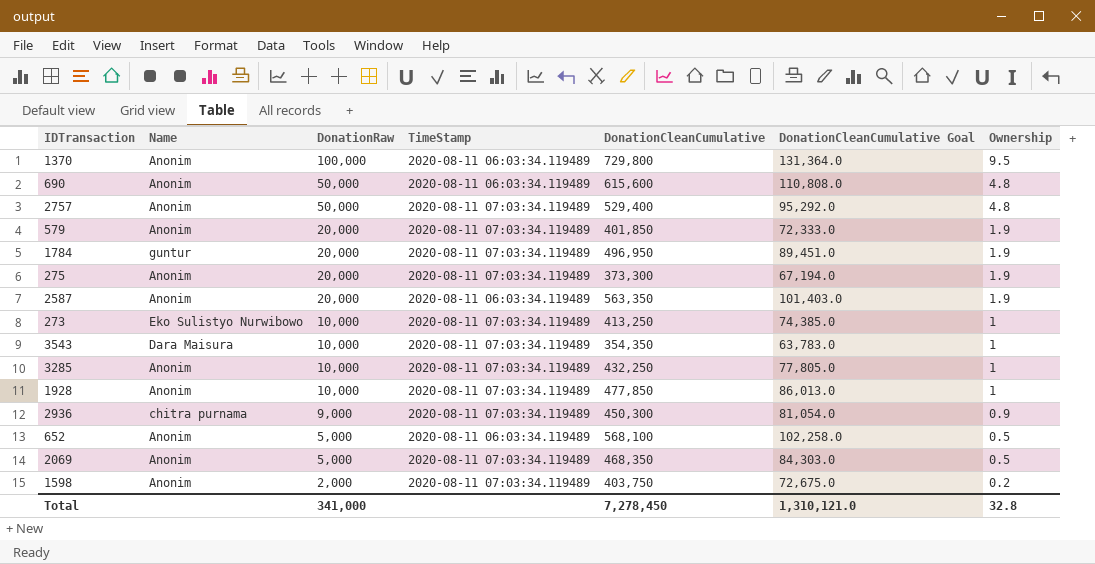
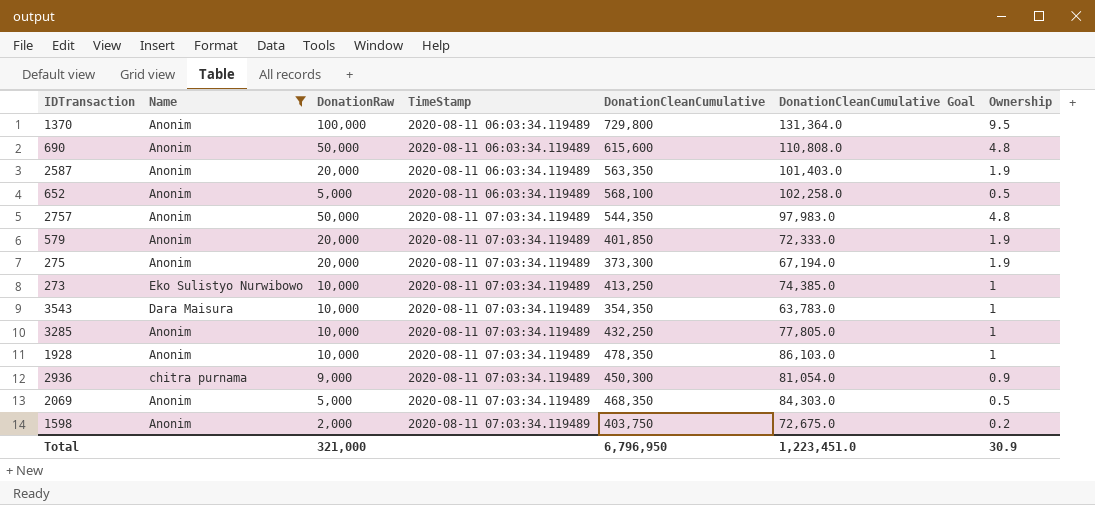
filter: none -> Name != guntur
row order: DonationRaw descending -> TimeStamp ascending
2757 | DonationCleanCumulative: 529,400 -> 544,350
2757 | DonationCleanCumulative Goal: 95,292.0 -> 97,983.0
1928 | DonationCleanCumulative: 477,850 -> 478,350
1928 | DonationCleanCumulative Goal: 86,013.0 -> 86,103.0
Total | DonationRaw: 341,000 -> 321,000
Total | DonationCleanCumulative: 7,278,450 -> 6,796,950
Total | DonationCleanCumulative Goal: 1,310,121.0 -> 1,223,451.0
Total | Ownership: 32.8 -> 30.9

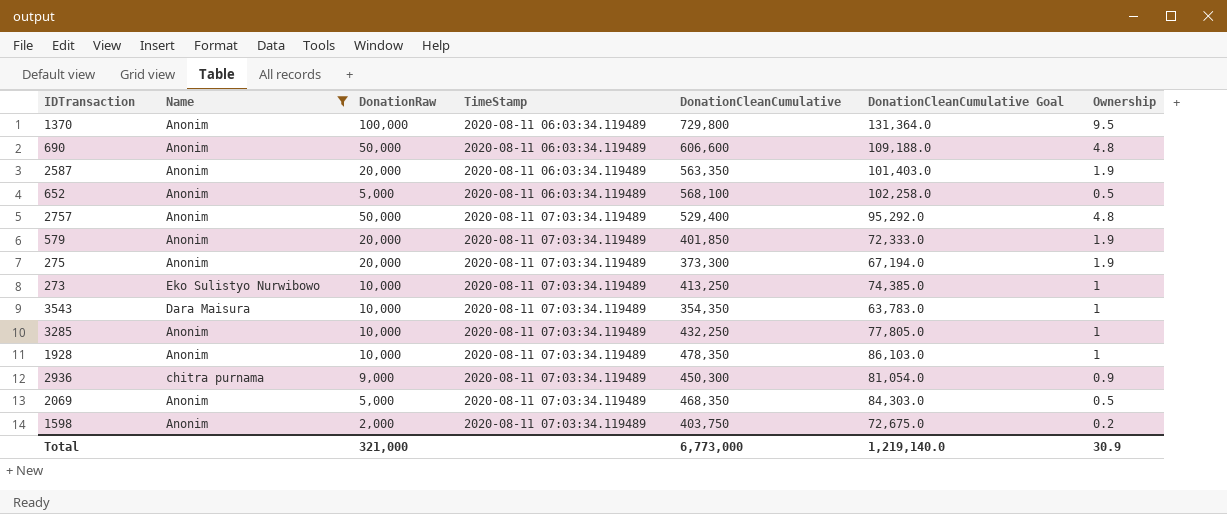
690 | DonationCleanCumulative: 615,600 -> 606,600
690 | DonationCleanCumulative Goal: 110,808.0 -> 109,188.0
2757 | DonationCleanCumulative: 544,350 -> 529,400
2757 | DonationCleanCumulative Goal: 97,983.0 -> 95,292.0
Total | DonationCleanCumulative: 6,796,950 -> 6,773,000
Total | DonationCleanCumulative Goal: 1,223,451.0 -> 1,219,140.0

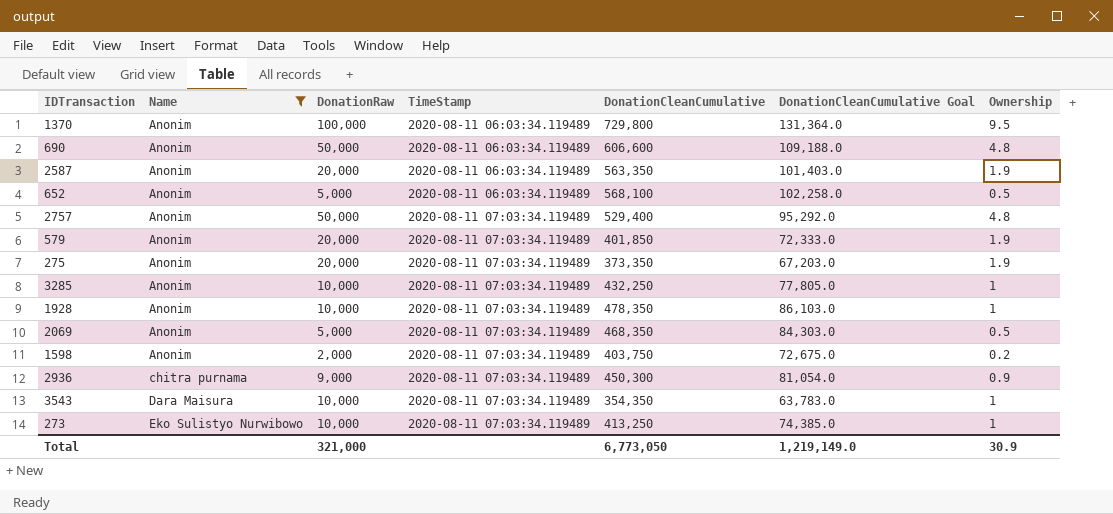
row order: TimeStamp ascending -> Name ascending
275 | DonationCleanCumulative: 373,300 -> 373,350
275 | DonationCleanCumulative Goal: 67,194.0 -> 67,203.0
Total | DonationCleanCumulative: 6,773,000 -> 6,773,050
Total | DonationCleanCumulative Goal: 1,219,140.0 -> 1,219,149.0

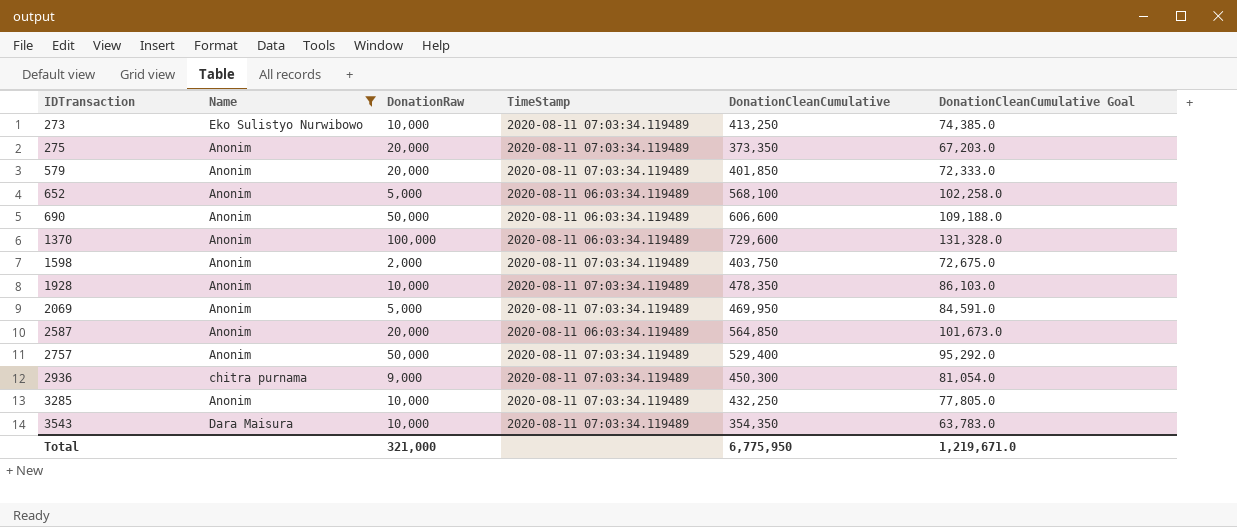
row order: Name ascending -> IDTransaction ascending
column Ownership | position: 7 -> none
1370 | DonationCleanCumulative: 729,800 -> 729,600
1370 | DonationCleanCumulative Goal: 131,364.0 -> 131,328.0
2069 | DonationCleanCumulative: 468,350 -> 469,950
2069 | DonationCleanCumulative Goal: 84,303.0 -> 84,591.0
2587 | DonationCleanCumulative: 563,350 -> 564,850
2587 | DonationCleanCumulative Goal: 101,403.0 -> 101,673.0
Total | DonationCleanCumulative: 6,773,050 -> 6,775,950
Total | DonationCleanCumulative Goal: 1,219,149.0 -> 1,219,671.0

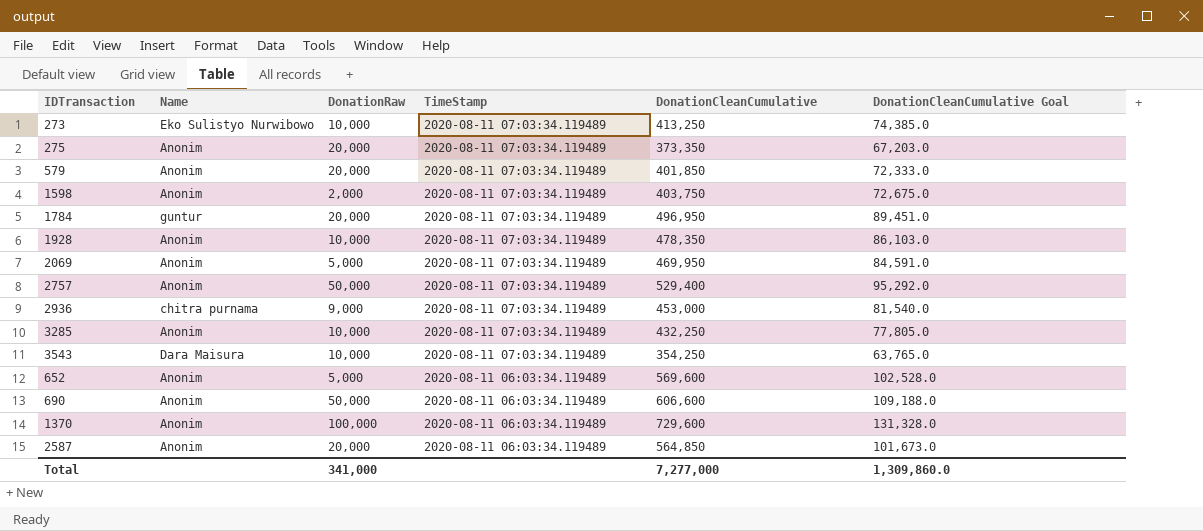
filter: Name != guntur -> none
row order: IDTransaction ascending -> TimeStamp descending
2936 | DonationCleanCumulative: 450,300 -> 453,000
2936 | DonationCleanCumulative Goal: 81,054.0 -> 81,540.0
3543 | DonationCleanCumulative: 354,350 -> 354,250
3543 | DonationCleanCumulative Goal: 63,783.0 -> 63,765.0
652 | DonationCleanCumulative: 568,100 -> 569,600
652 | DonationCleanCumulative Goal: 102,258.0 -> 102,528.0
Total | DonationRaw: 321,000 -> 341,000
Total | DonationCleanCumulative: 6,775,950 -> 7,277,000
Total | DonationCleanCumulative Goal: 1,219,671.0 -> 1,309,860.0

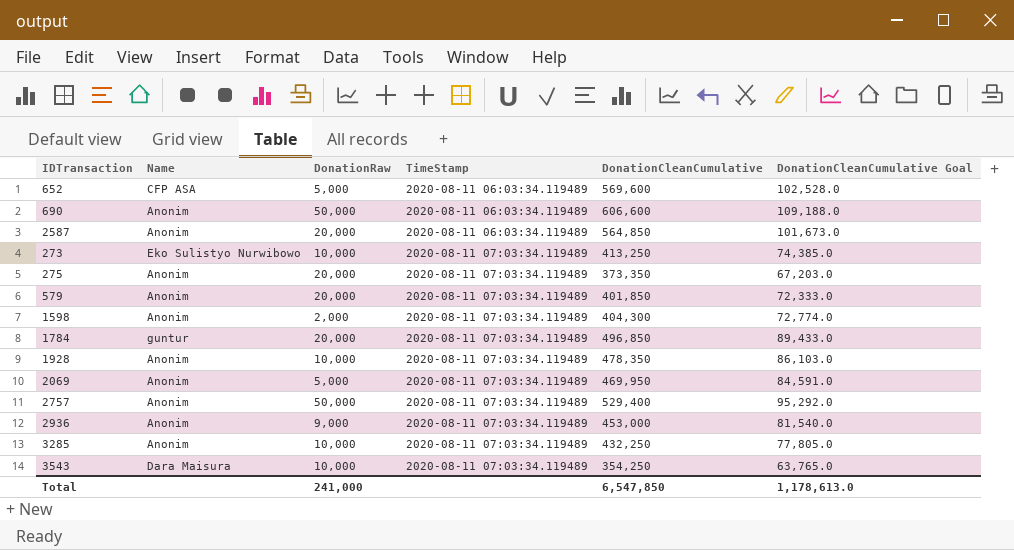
row order: TimeStamp descending -> TimeStamp ascending
row 1370: Anonim | 100,000 | 2020-08-11 06:03:34.119489 | 729,600 | 131,328.0 -> none
652 | Name: Anonim -> CFP ASA
1598 | DonationCleanCumulative: 403,750 -> 404,300
1598 | DonationCleanCumulative Goal: 72,675.0 -> 72,774.0
1784 | DonationCleanCumulative: 496,950 -> 496,850
1784 | DonationCleanCumulative Goal: 89,451.0 -> 89,433.0
2936 | Name: chitra purnama -> Anonim
Total | DonationRaw: 341,000 -> 241,000
Total | DonationCleanCumulative: 7,277,000 -> 6,547,850
Total | DonationCleanCumulative Goal: 1,309,860.0 -> 1,178,613.0

